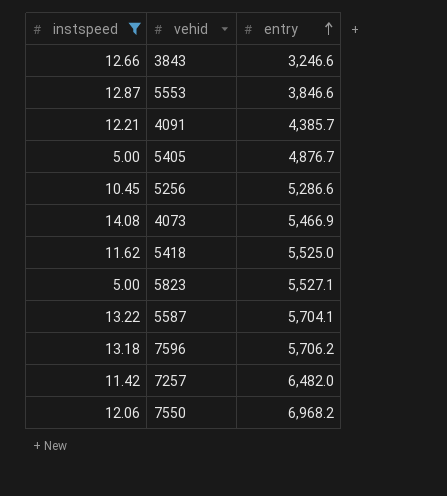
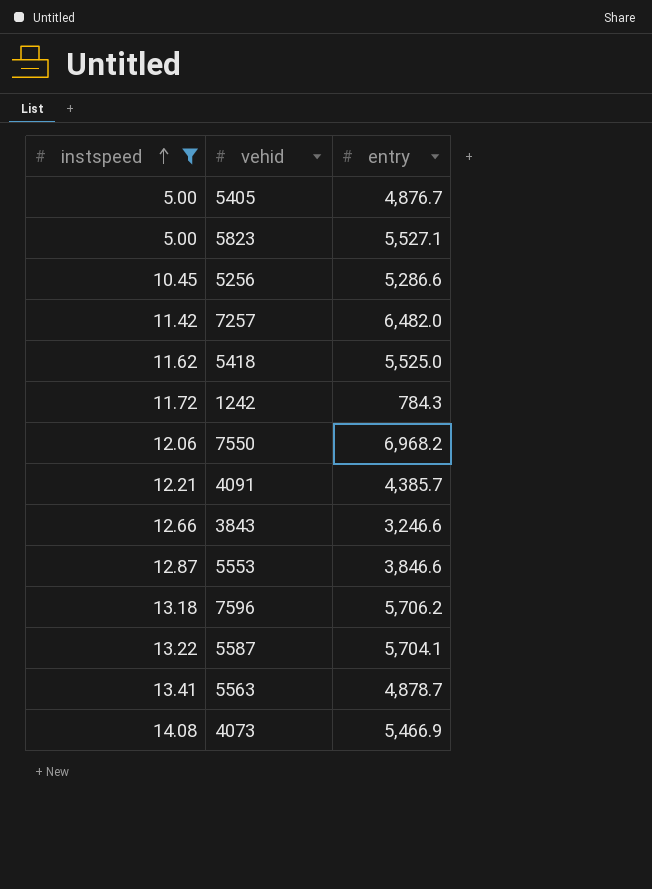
row order: entry ascending -> instspeed ascending
row 1242: none -> 11.72 | 784.3
row 5563: none -> 13.41 | 4,878.7

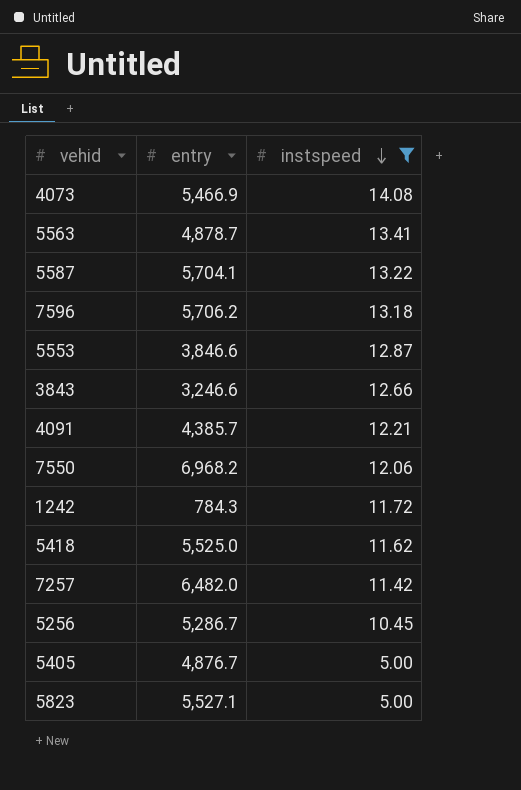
row order: instspeed ascending -> instspeed descending
column instspeed | position: 1 -> 3
5256 | entry: 5,286.6 -> 5,286.7

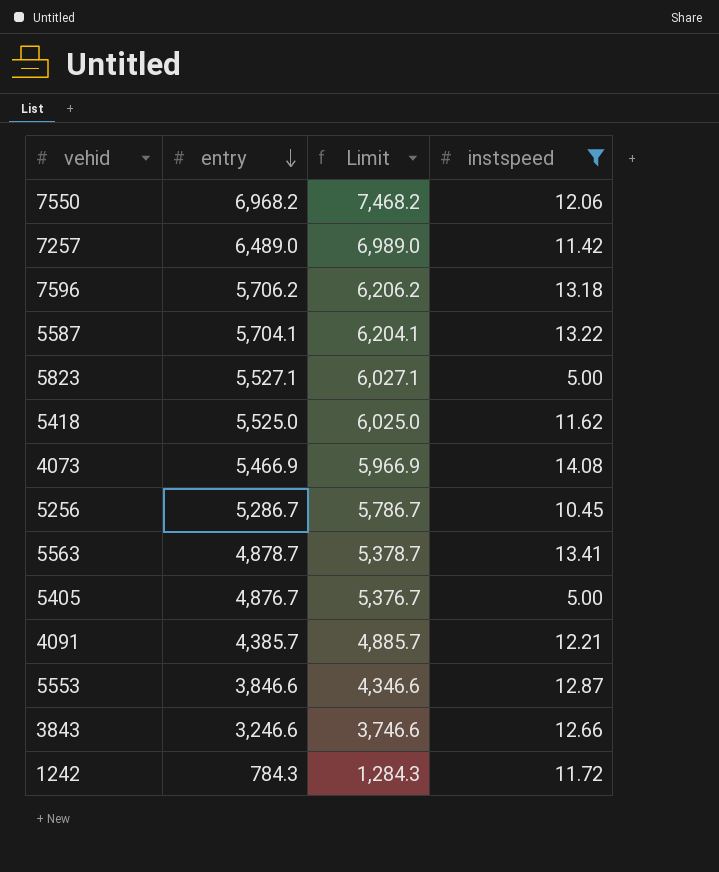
row order: instspeed descending -> entry descending
column Limit | formula: none -> [entry] + 500
7257 | entry: 6,482.0 -> 6,489.0

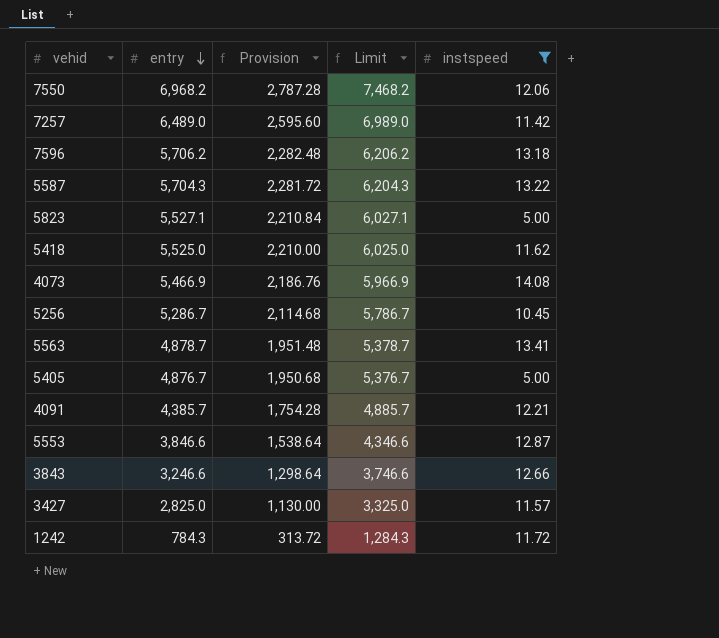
column Provision | formula: none -> [entry] * 0.4
5587 | entry: 5,704.1 -> 5,704.3
5587 | Limit: 6,204.1 -> 6,204.3
row 3427: none -> 2,825.0 | 1,130.00 | 3,325.0 | 11.57

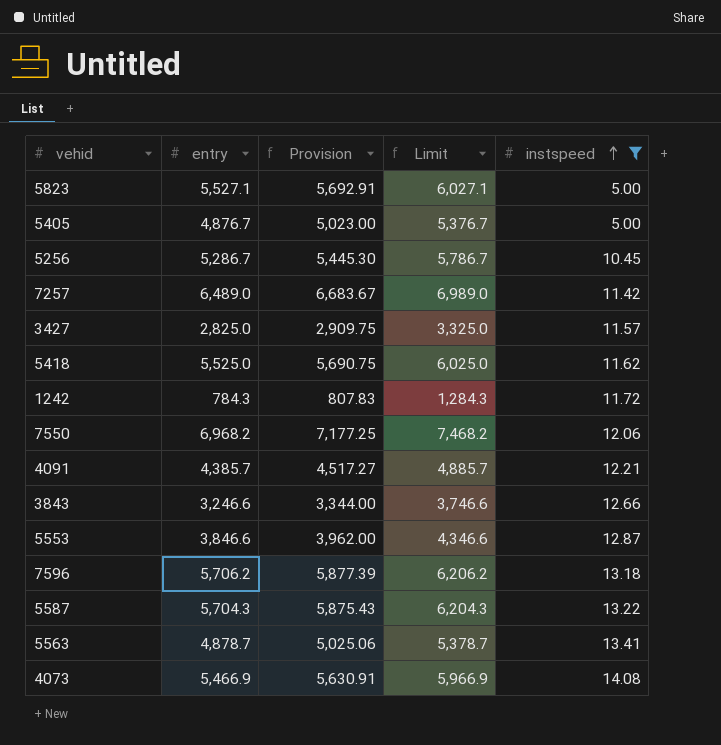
row order: entry descending -> instspeed ascending
column Provision | formula: [entry] * 0.4 -> [entry] * 1.03

